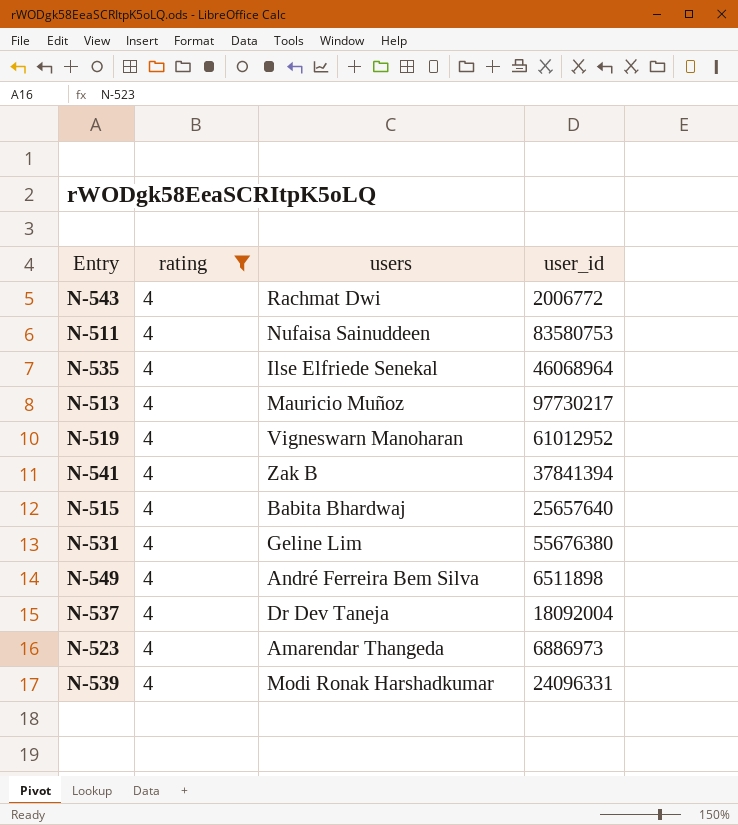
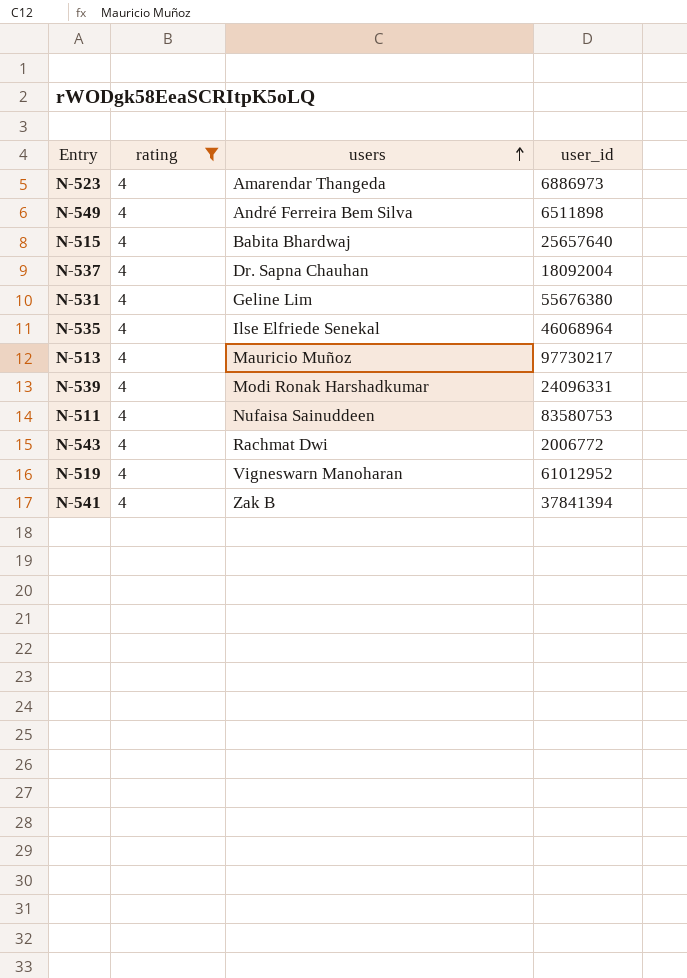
row order: none -> users ascending
N-537 | users: Dr Dev Taneja -> Dr. Sapna Chauhan

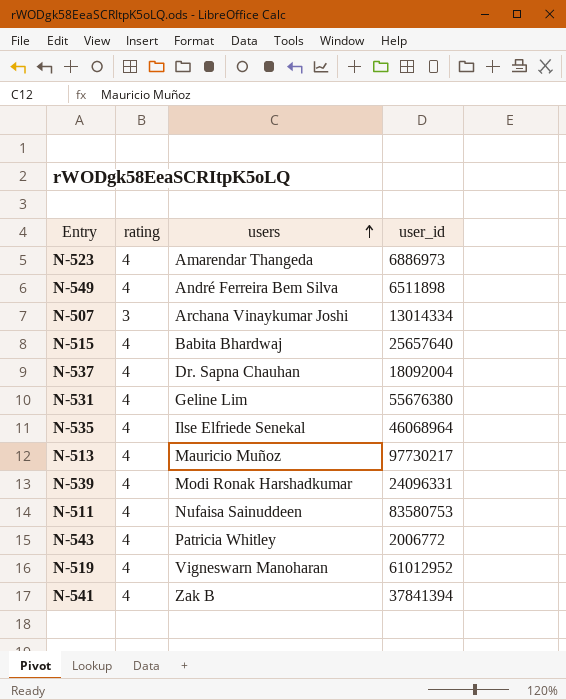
filter: rating = 4 -> none
N-543 | users: Rachmat Dwi -> Patricia Whitley

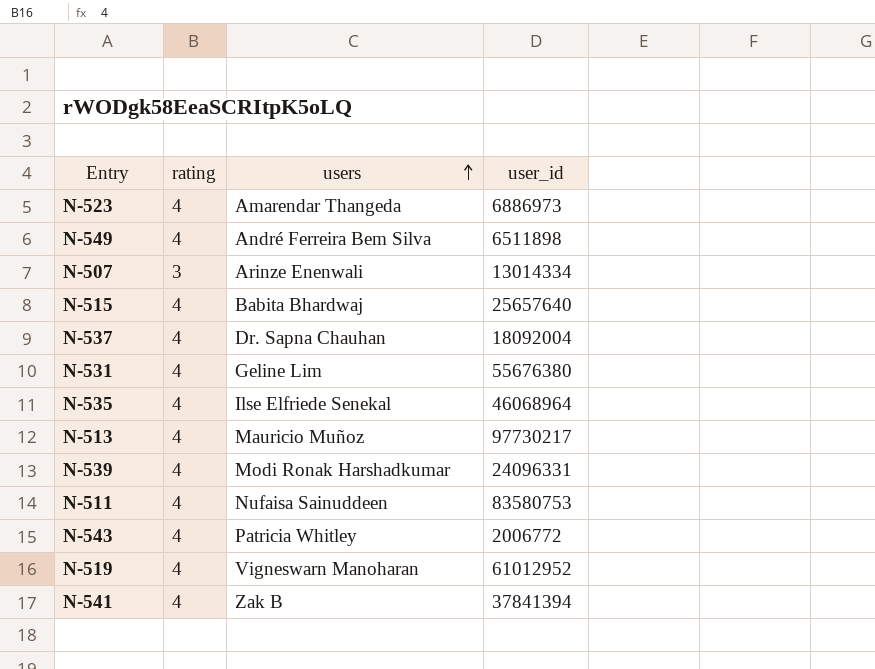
N-507 | users: Archana Vinaykumar Joshi -> Arinze Enenwali

